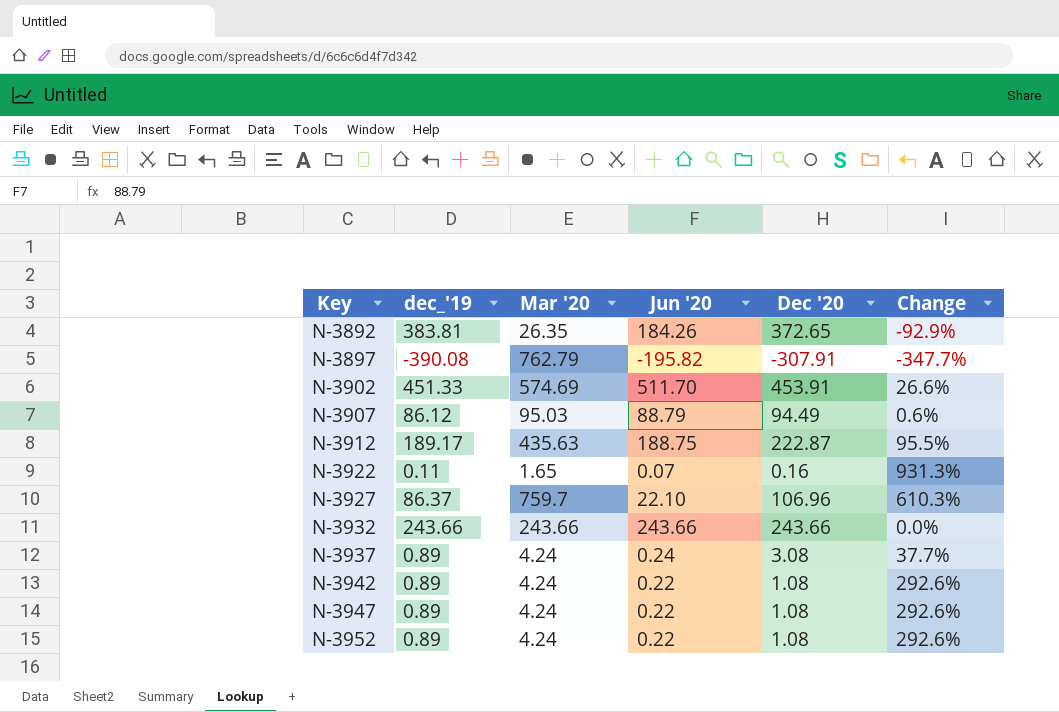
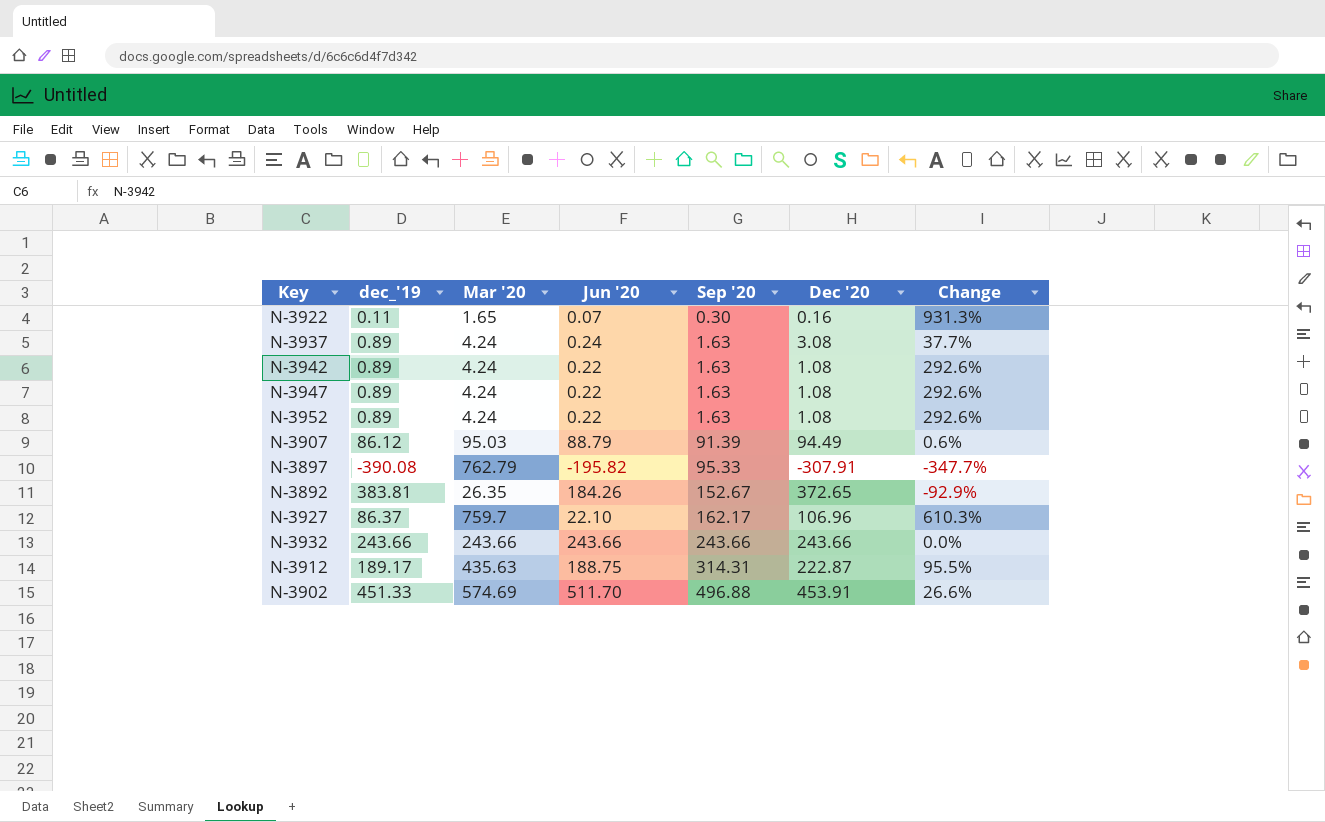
row order: Key ascending -> Sep '20 ascending
column Sep '20 | position: none -> 5

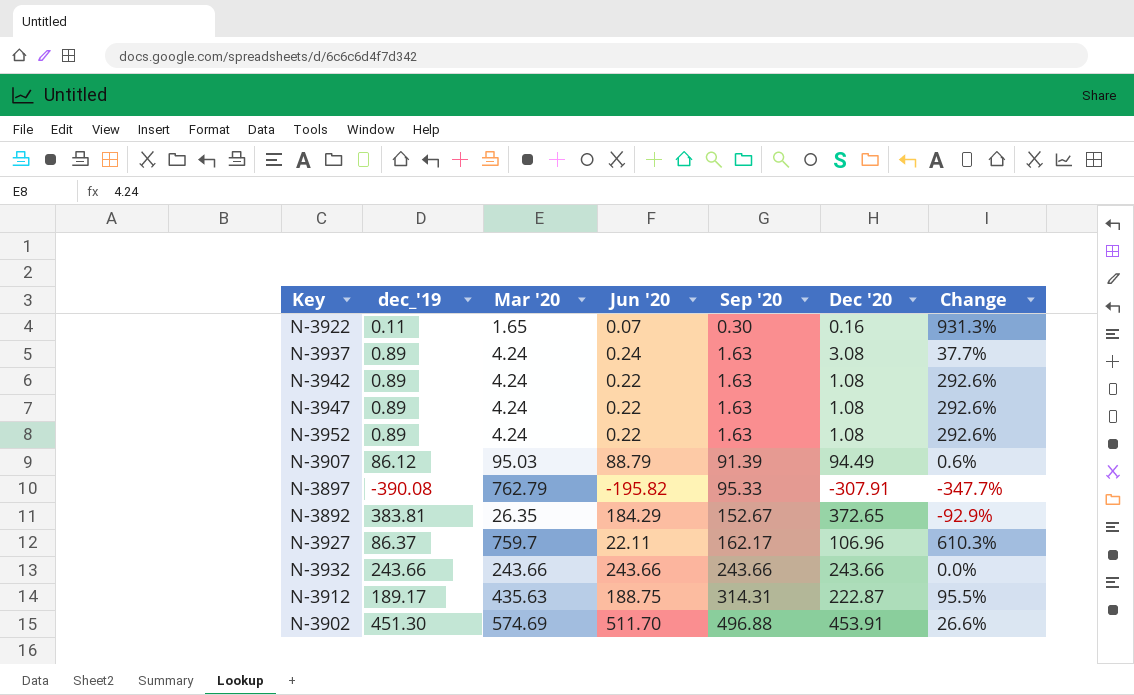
N-3892 | Jun '20: 184.26 -> 184.29
N-3927 | Jun '20: 22.10 -> 22.11
N-3902 | dec_'19: 451.33 -> 451.30

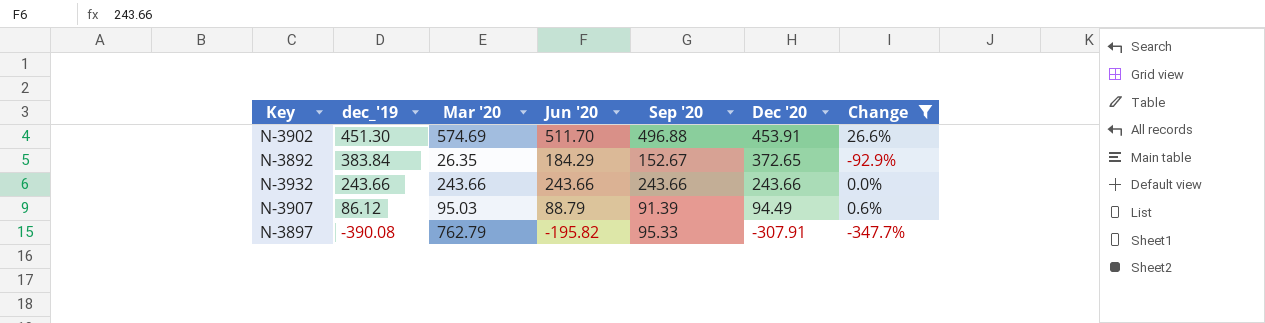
filter: none -> Change <= 26.6%
row order: Sep '20 ascending -> dec_'19 descending
N-3892 | dec_'19: 383.81 -> 383.84

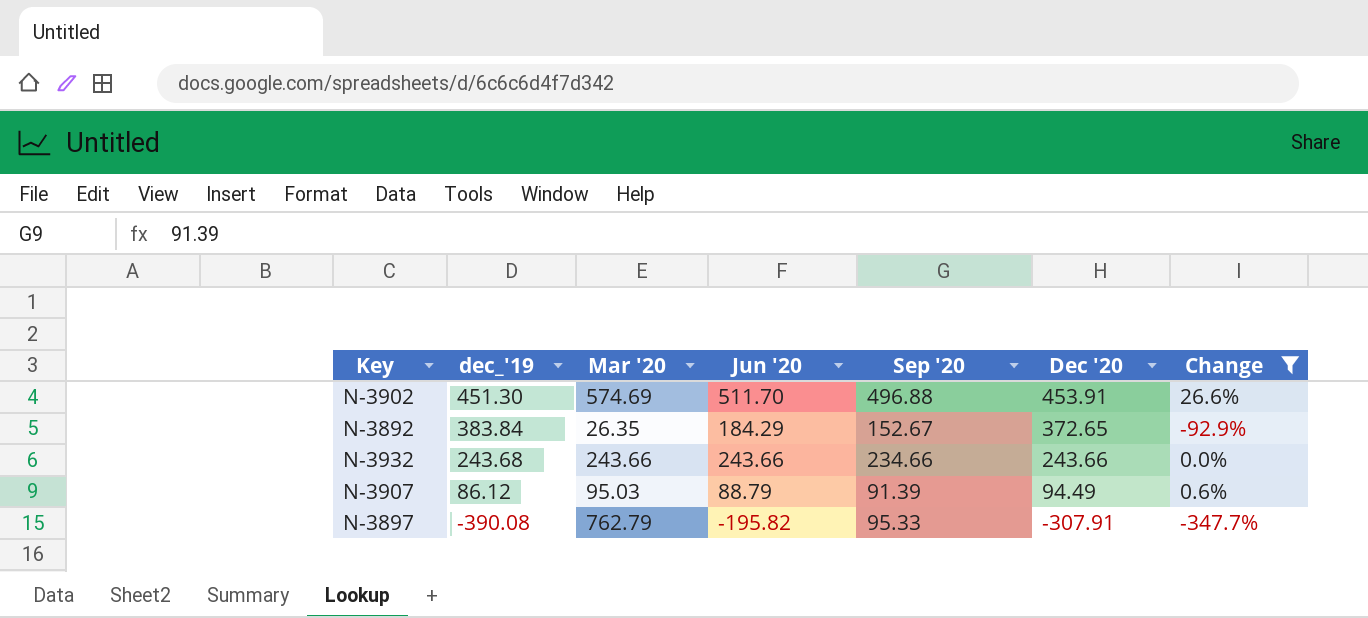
N-3932 | dec_'19: 243.66 -> 243.68
N-3932 | Sep '20: 243.66 -> 234.66

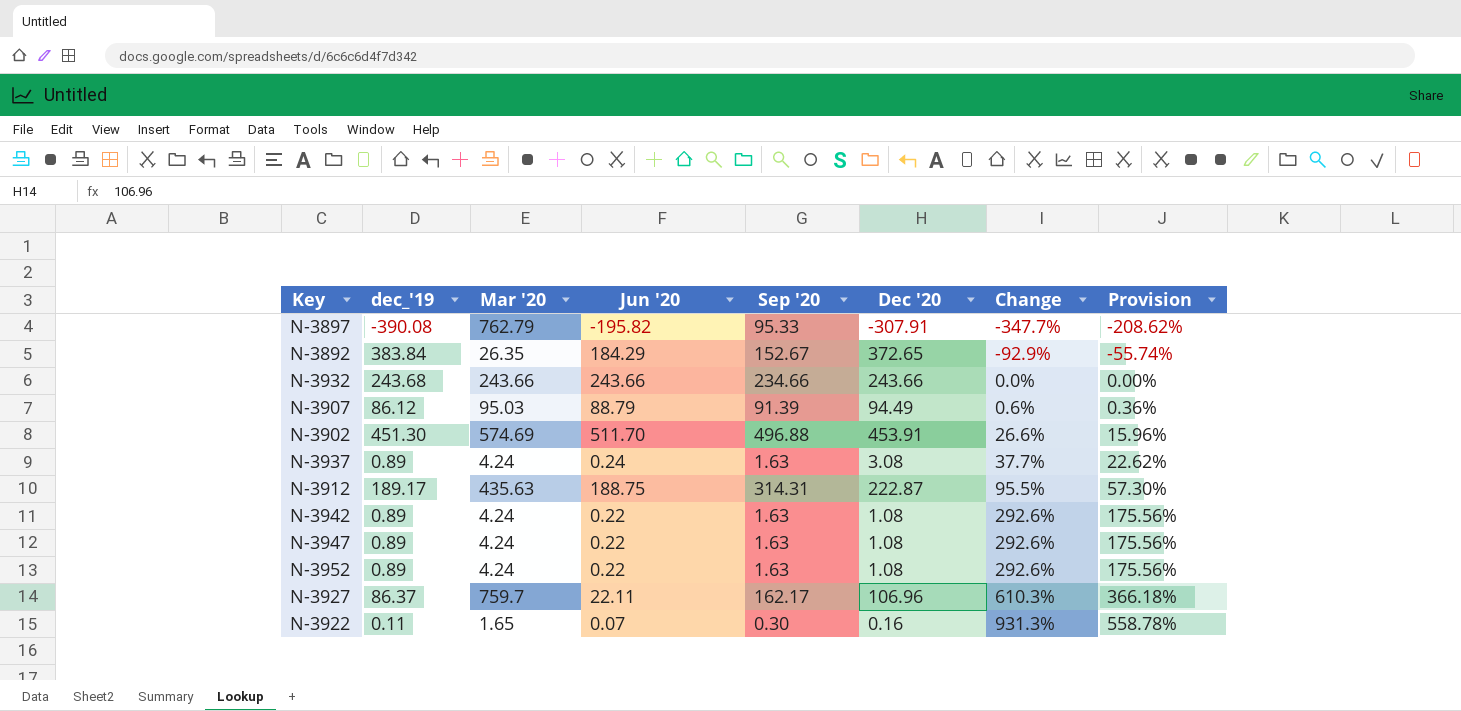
filter: Change <= 26.6% -> none
row order: dec_'19 descending -> Change ascending
column Provision | formula: none -> [Change] * 0.6

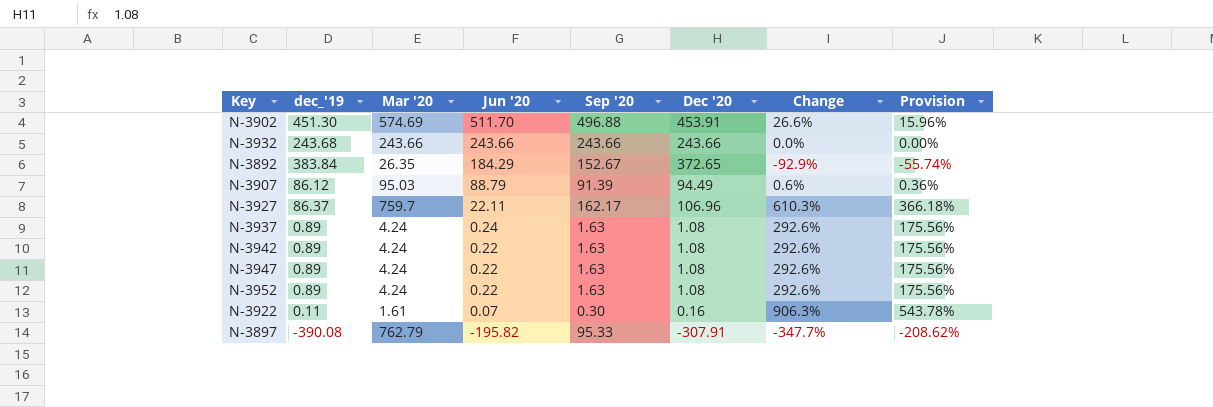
row order: Change ascending -> Jun '20 descending
row N-3912: 189.17 | 435.63 | 188.75 | 314.31 | 222.87 | 95.5% | 57.30% -> none
N-3932 | Sep '20: 234.66 -> 243.66
N-3937 | Dec '20: 3.08 -> 1.08
N-3937 | Change: 37.7% -> 292.6%
N-3937 | Provision: 22.62% -> 175.56%
N-3922 | Mar '20: 1.65 -> 1.61
N-3922 | Change: 931.3% -> 906.3%
N-3922 | Provision: 558.78% -> 543.78%

